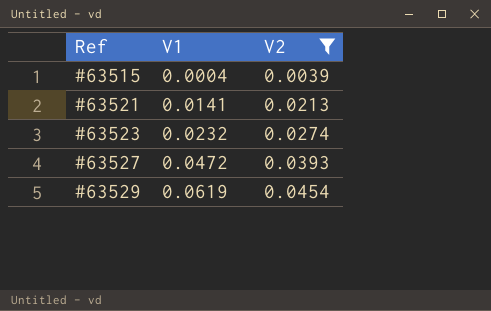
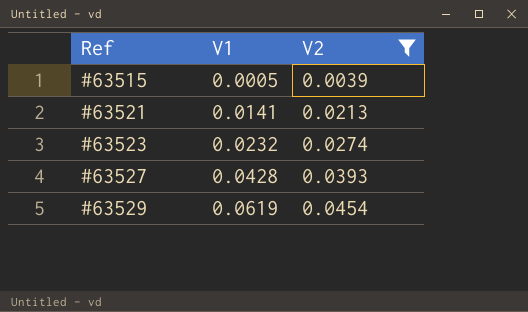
#63515 | V1: 0.0004 -> 0.0005
#63527 | V1: 0.0472 -> 0.0428

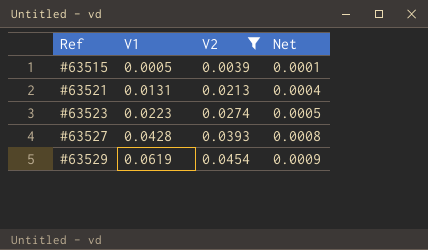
column Net | formula: none -> [V2] * 0.02
#63521 | V1: 0.0141 -> 0.0131
#63523 | V1: 0.0232 -> 0.0223

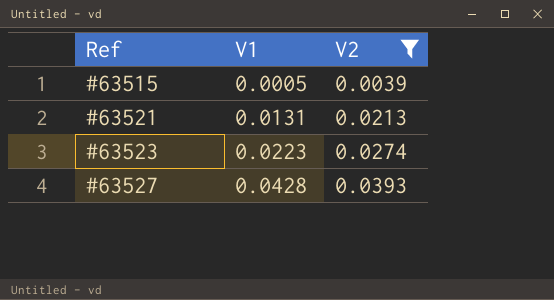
column Net | formula: [V2] * 0.02 -> none
row #63529: 0.0619 | 0.0454 | 0.0009 -> none

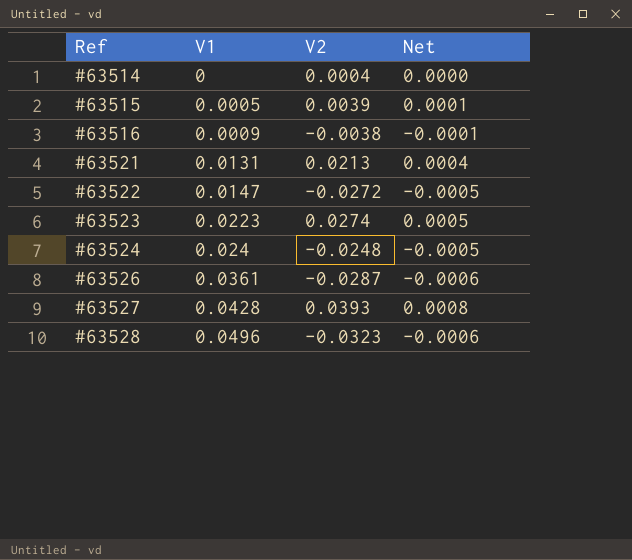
filter: V2 >= 0.0039 -> none
column Net | formula: none -> [V2] * 0.02

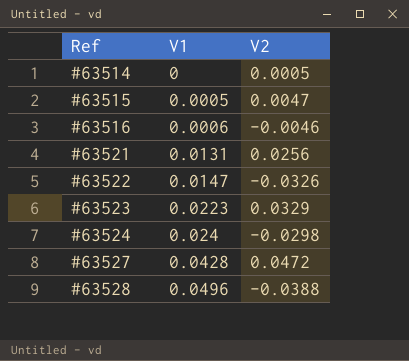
column Net | formula: [V2] * 0.02 -> none
row #63526: 0.0361 | -0.0287 | -0.0006 -> none
#63514 | V2: 0.0004 -> 0.0005
#63515 | V2: 0.0039 -> 0.0047
#63516 | V1: 0.0009 -> 0.0006
#63516 | V2: -0.0038 -> -0.0046
#63521 | V2: 0.0213 -> 0.0256
#63522 | V2: -0.0272 -> -0.0326
#63523 | V2: 0.0274 -> 0.0329
#63524 | V2: -0.0248 -> -0.0298
#63527 | V2: 0.0393 -> 0.0472
#63528 | V2: -0.0323 -> -0.0388

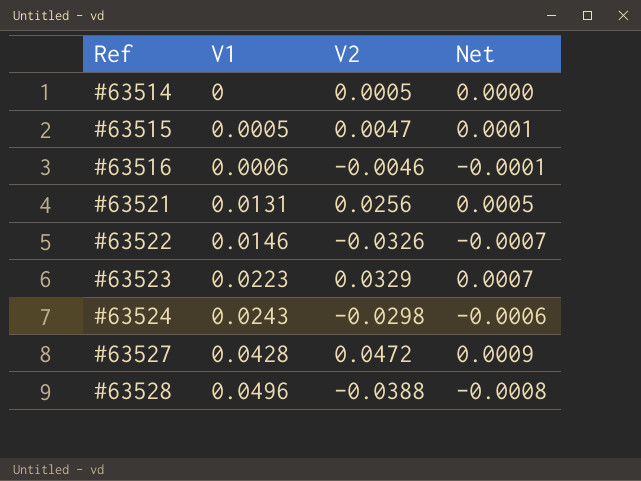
column Net | formula: none -> [V2] * 0.02
#63522 | V1: 0.0147 -> 0.0146
#63524 | V1: 0.024 -> 0.0243

